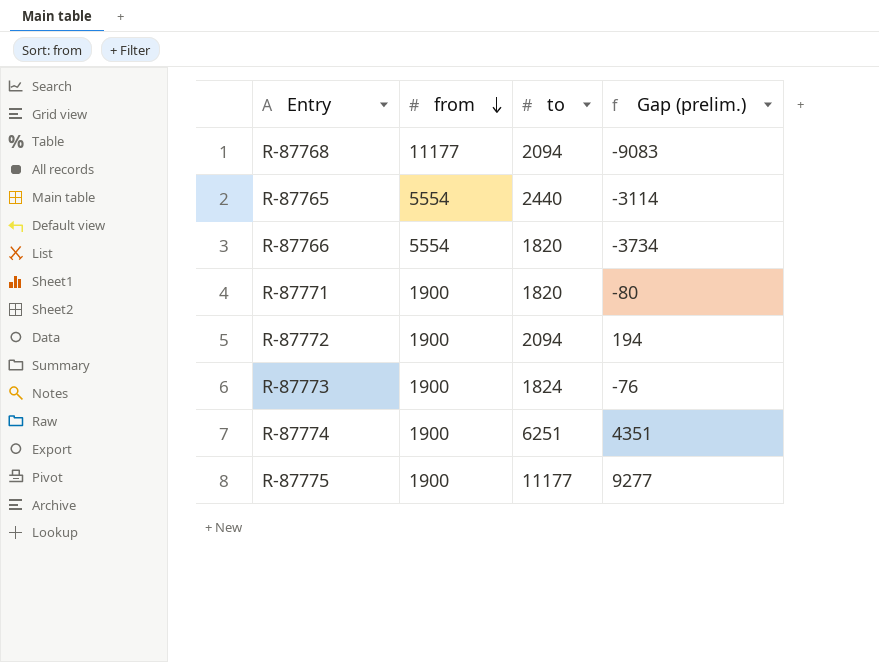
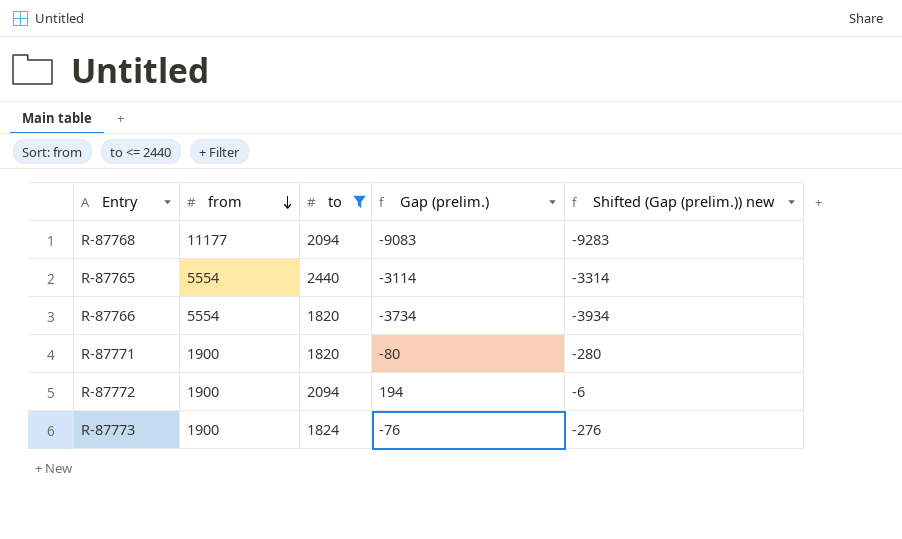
filter: none -> to <= 2440
column Shifted (Gap (prelim.)) new | formula: none -> [Gap (prelim.)] - 200

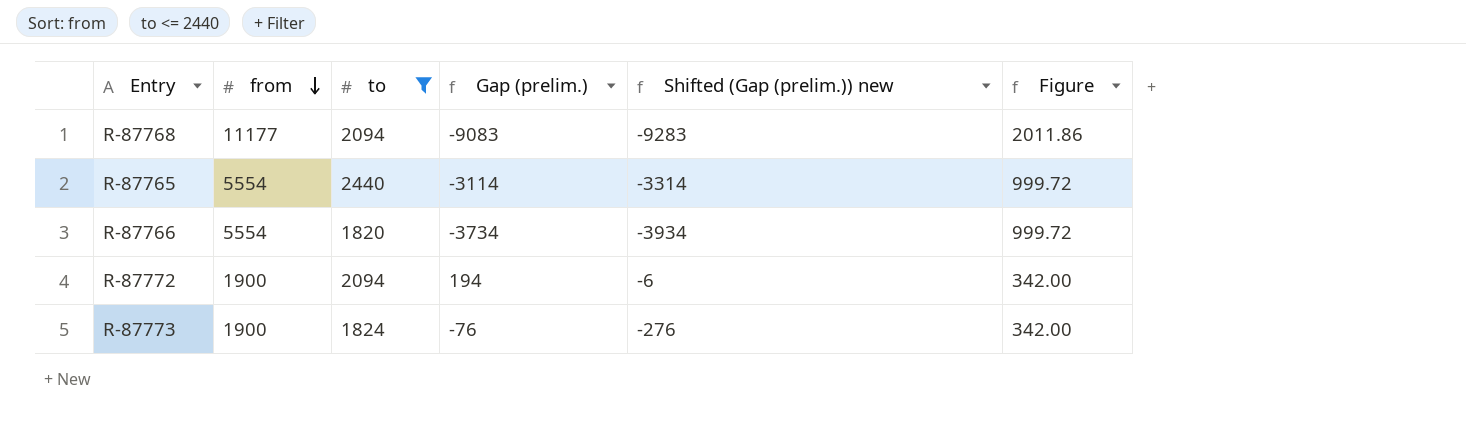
column Figure | formula: none -> [from] * 0.18
row R-87771: 1900 | 1820 | -80 | -280 -> none

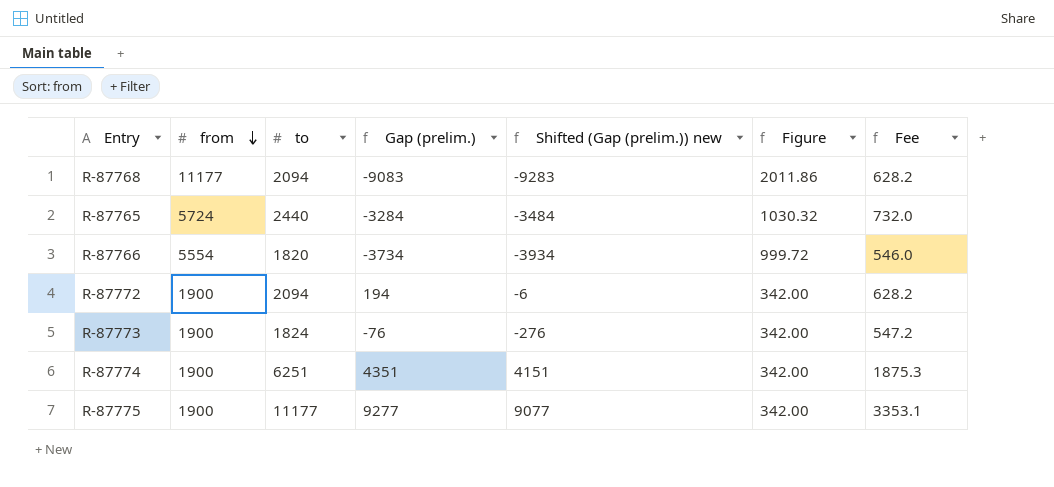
filter: to <= 2440 -> none
column Fee | formula: none -> [to] * 0.3
R-87765 | from: 5554 -> 5724
R-87765 | Gap (prelim.): -3114 -> -3284
R-87765 | Shifted (Gap (prelim.)) new: -3314 -> -3484
R-87765 | Figure: 999.72 -> 1030.32

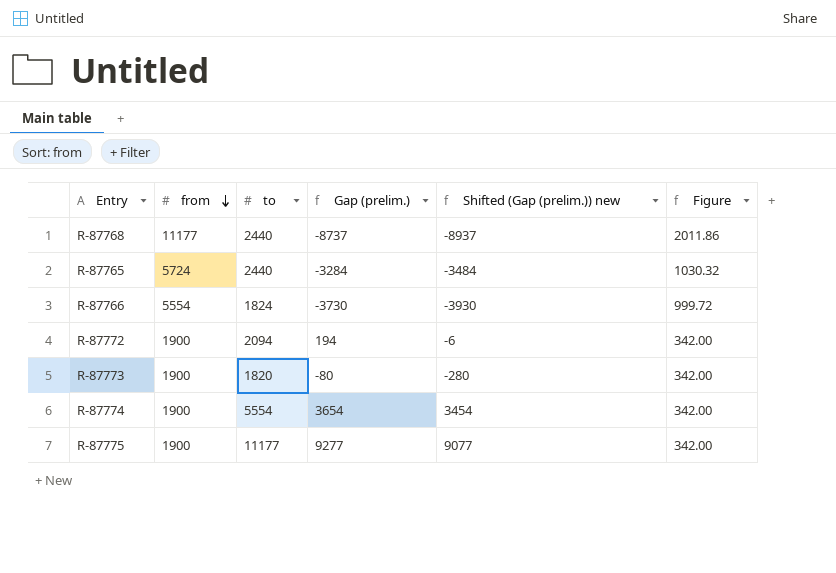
column Fee | formula: [to] * 0.3 -> none
R-87768 | to: 2094 -> 2440
R-87768 | Gap (prelim.): -9083 -> -8737
R-87768 | Shifted (Gap (prelim.)) new: -9283 -> -8937
R-87766 | to: 1820 -> 1824
R-87766 | Gap (prelim.): -3734 -> -3730
R-87766 | Shifted (Gap (prelim.)) new: -3934 -> -3930
R-87773 | to: 1824 -> 1820
R-87773 | Gap (prelim.): -76 -> -80
R-87773 | Shifted (Gap (prelim.)) new: -276 -> -280
R-87774 | to: 6251 -> 5554
R-87774 | Gap (prelim.): 4351 -> 3654
R-87774 | Shifted (Gap (prelim.)) new: 4151 -> 3454

